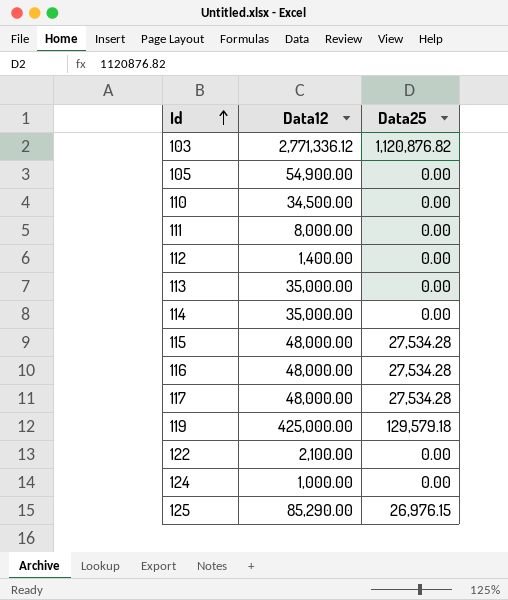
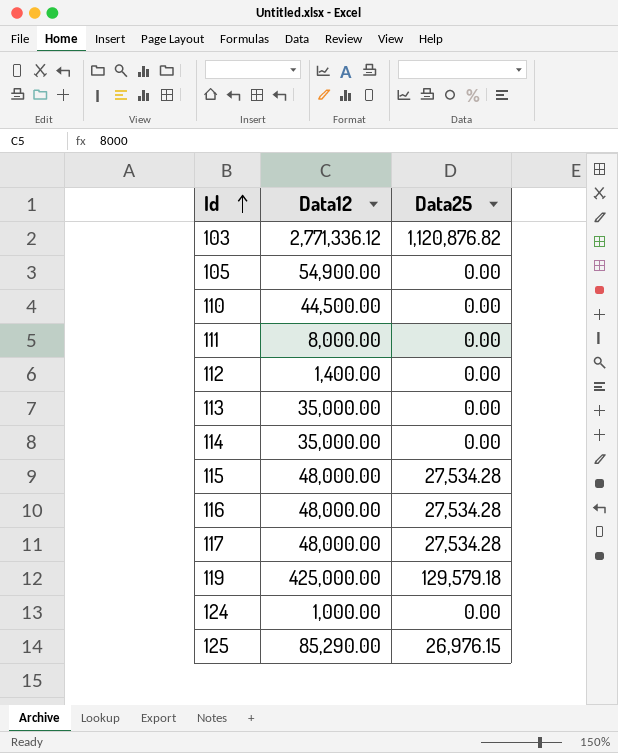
row 122: 2,100.00 | 0.00 -> none
110 | Data12: 34,500.00 -> 44,500.00

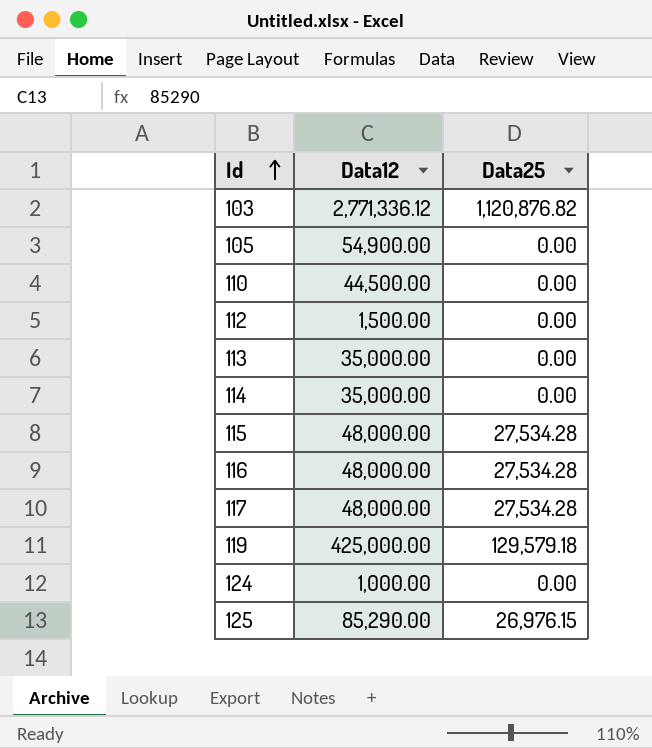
row 111: 8,000.00 | 0.00 -> none
112 | Data12: 1,400.00 -> 1,500.00

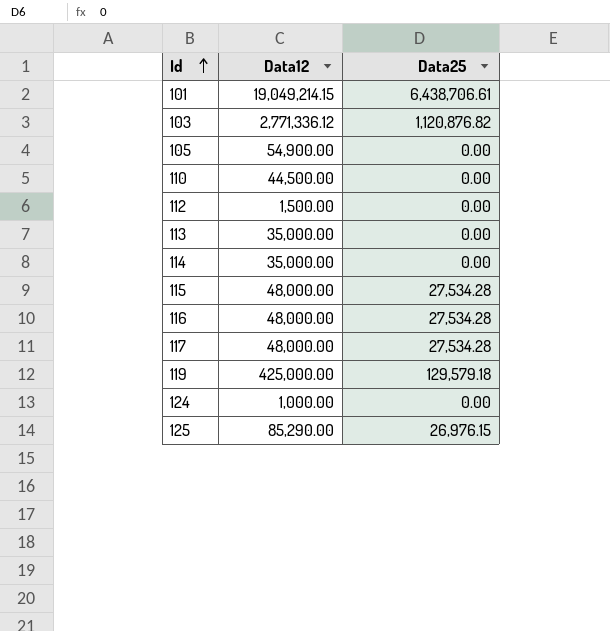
row 101: none -> 19,049,214.15 | 6,438,706.61

